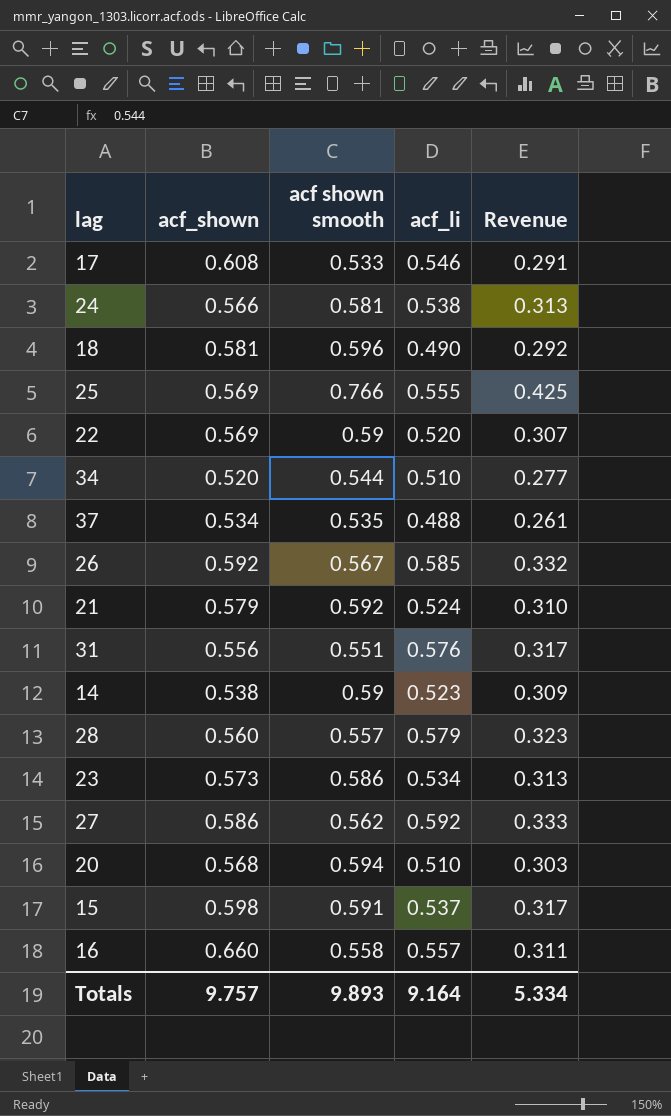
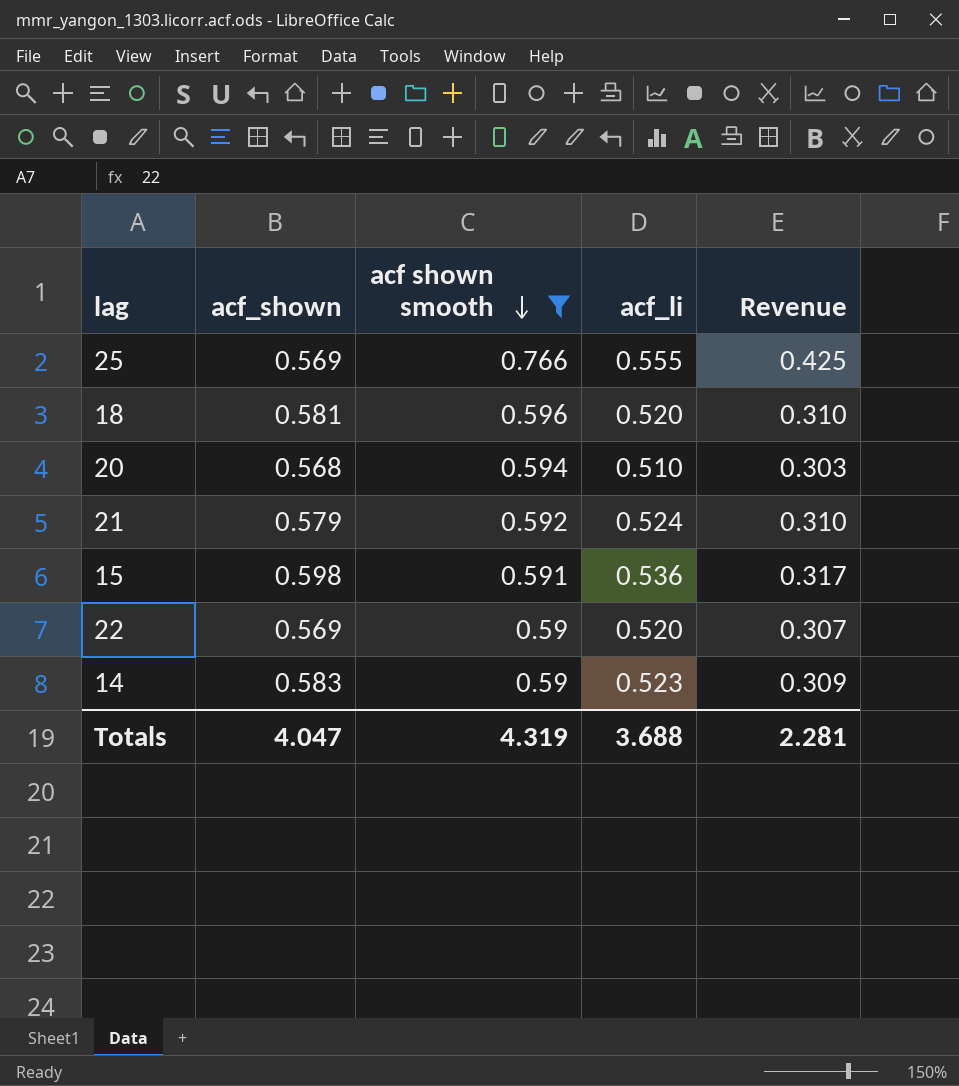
filter: none -> acf shown smooth >= 0.59
row order: none -> acf shown smooth descending
18 | acf_li: 0.490 -> 0.520
18 | Revenue: 0.292 -> 0.310
15 | acf_li: 0.537 -> 0.536
14 | acf_shown: 0.538 -> 0.583
Totals | acf_shown: 9.757 -> 4.047
Totals | acf shown smooth: 9.893 -> 4.319
Totals | acf_li: 9.164 -> 3.688
Totals | Revenue: 5.334 -> 2.281

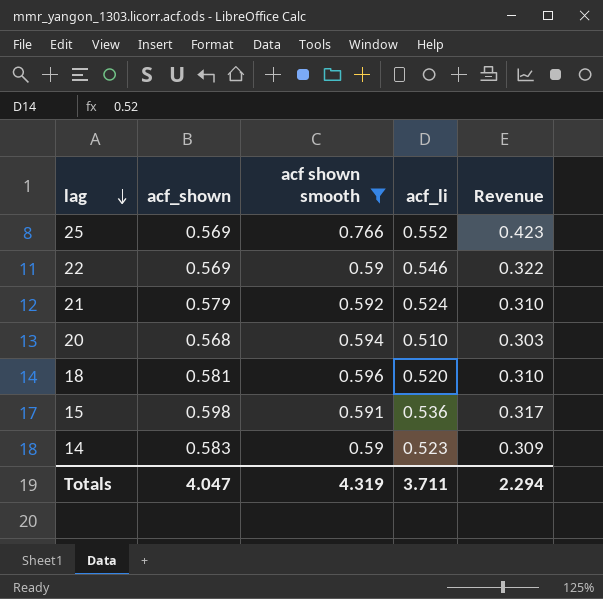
row order: acf shown smooth descending -> lag descending
25 | acf_li: 0.555 -> 0.552
25 | Revenue: 0.425 -> 0.423
22 | acf_li: 0.520 -> 0.546
22 | Revenue: 0.307 -> 0.322
Totals | acf_li: 3.688 -> 3.711
Totals | Revenue: 2.281 -> 2.294

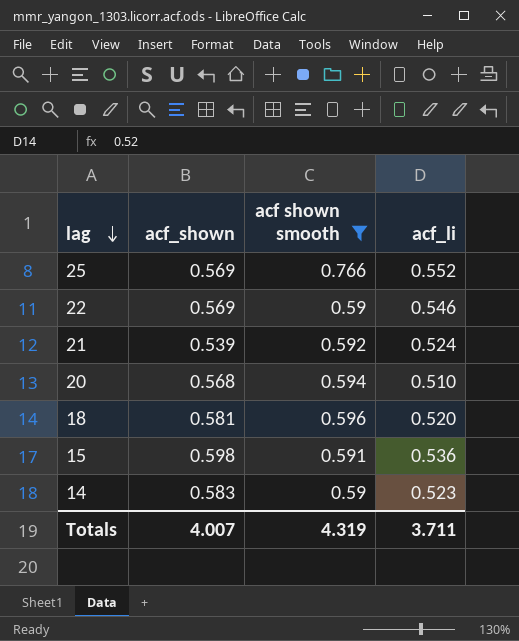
column Revenue | formula: [acf shown smooth] * [acf_li] -> none
21 | acf_shown: 0.579 -> 0.539
Totals | acf_shown: 4.047 -> 4.007

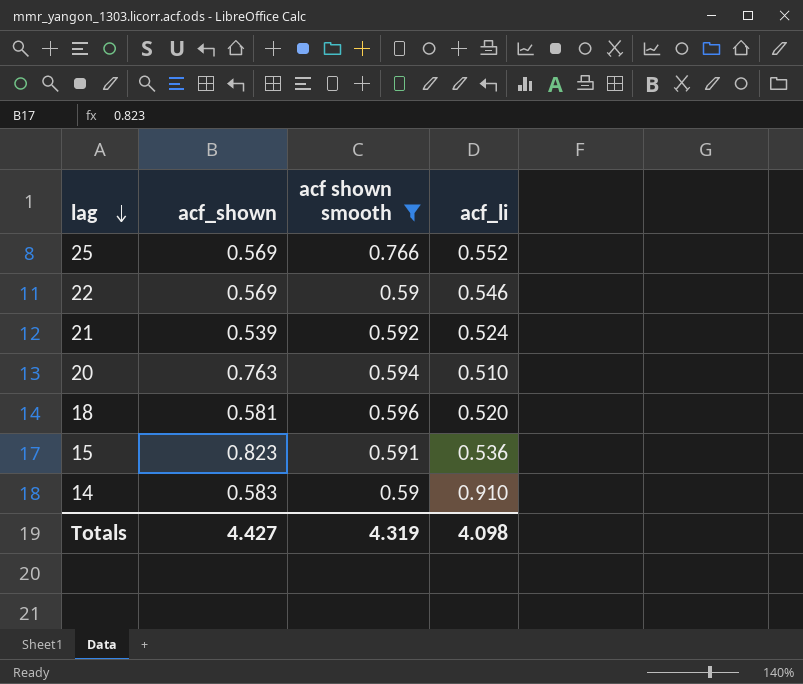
20 | acf_shown: 0.568 -> 0.763
15 | acf_shown: 0.598 -> 0.823
14 | acf_li: 0.523 -> 0.910
Totals | acf_shown: 4.007 -> 4.427
Totals | acf_li: 3.711 -> 4.098

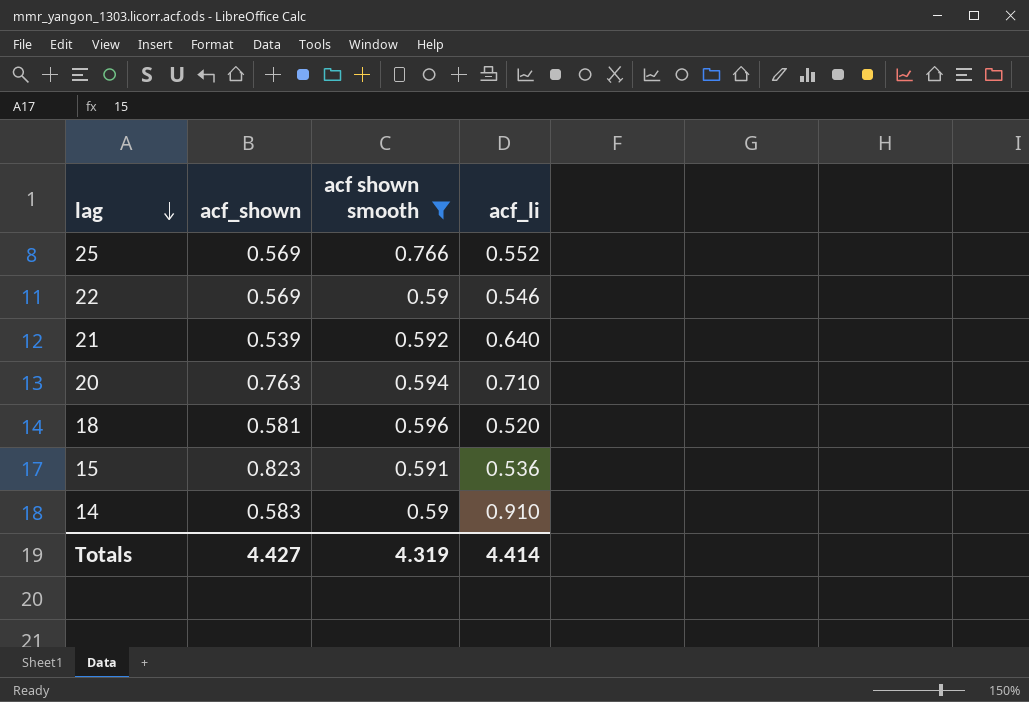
21 | acf_li: 0.524 -> 0.640
20 | acf_li: 0.510 -> 0.710
Totals | acf_li: 4.098 -> 4.414

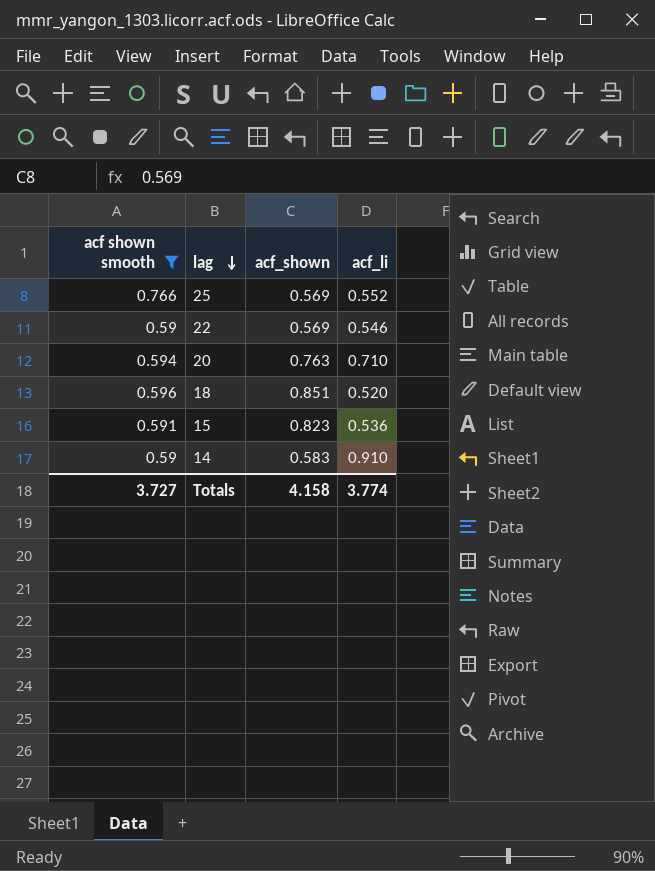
column acf shown smooth | position: 3 -> 1
row 21: 0.539 | 0.592 | 0.640 -> none
18 | acf_shown: 0.581 -> 0.851
Totals | acf shown smooth: 4.319 -> 3.727
Totals | acf_shown: 4.427 -> 4.158
Totals | acf_li: 4.414 -> 3.774

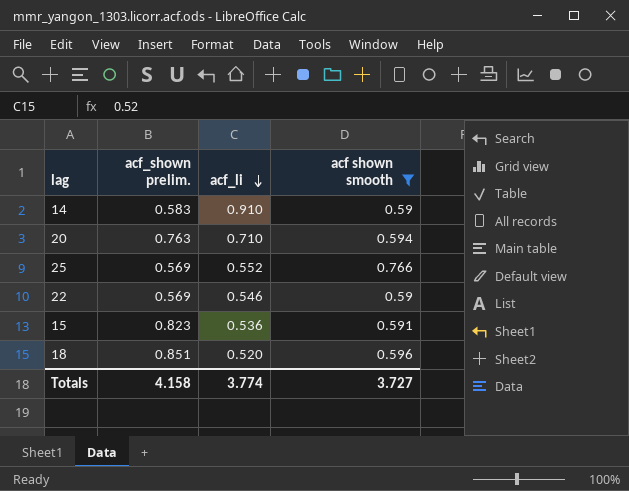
row order: lag descending -> acf_li descending
column name: acf_shown -> acf_shown prelim.
column acf shown smooth | position: 1 -> 4

